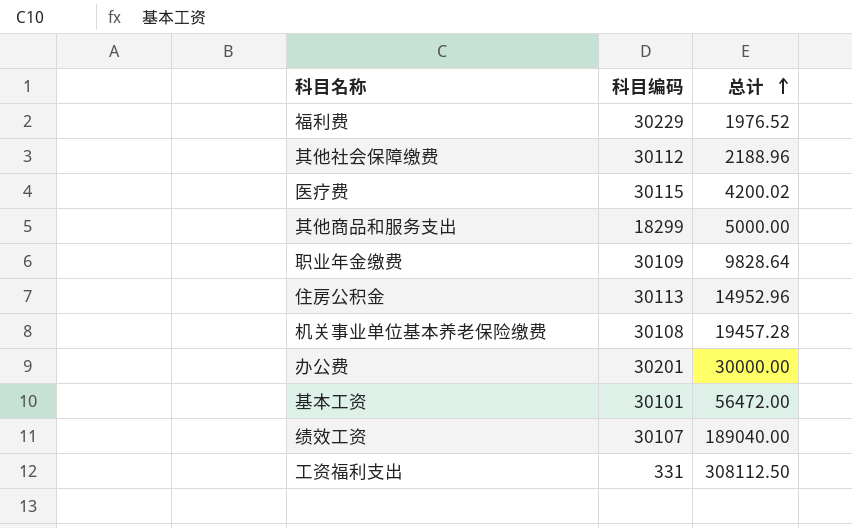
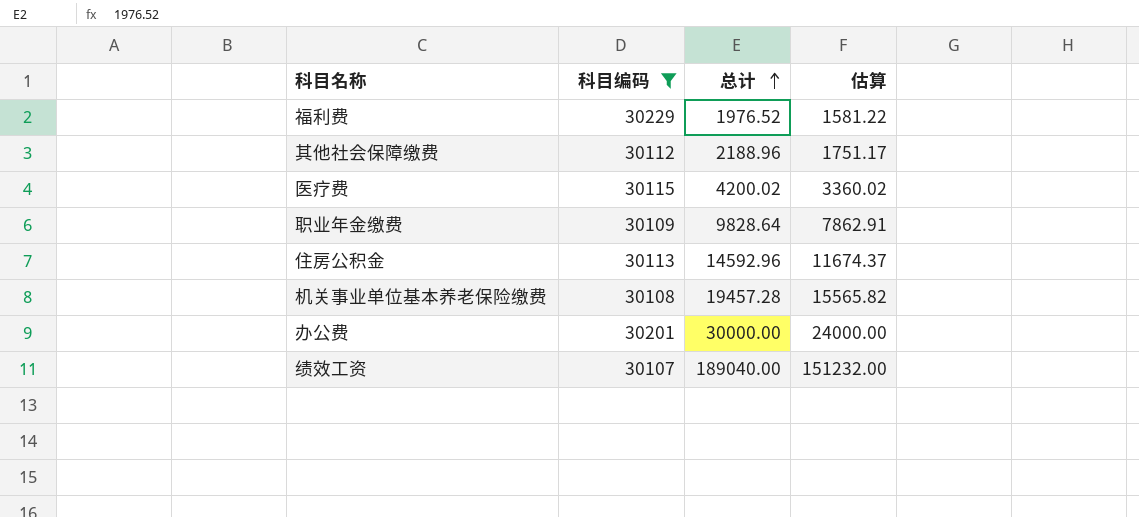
filter: none -> 科目编码 >= 30107
column 估算 | formula: none -> [总计] * 0.8
住房公积金 | 总计: 14952.96 -> 14592.96

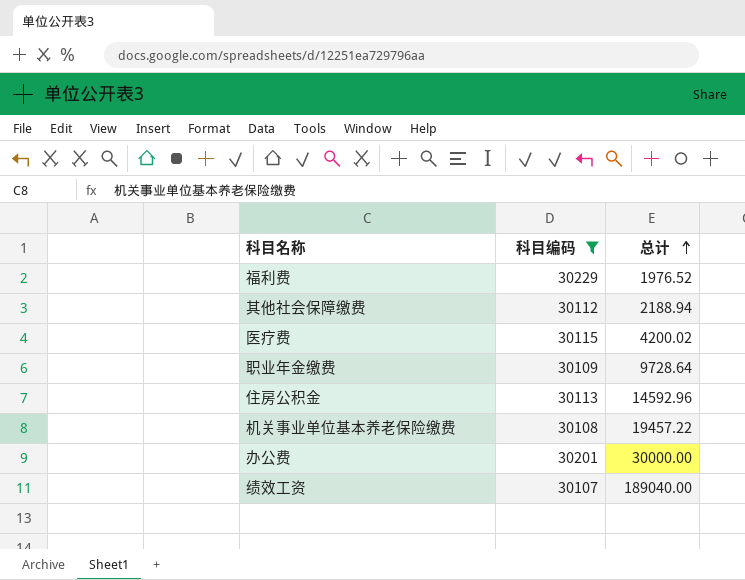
column 估算 | formula: [总计] * 0.8 -> none
其他社会保障缴费 | 总计: 2188.96 -> 2188.94
职业年金缴费 | 总计: 9828.64 -> 9728.64
机关事业单位基本养老保险缴费 | 总计: 19457.28 -> 19457.22

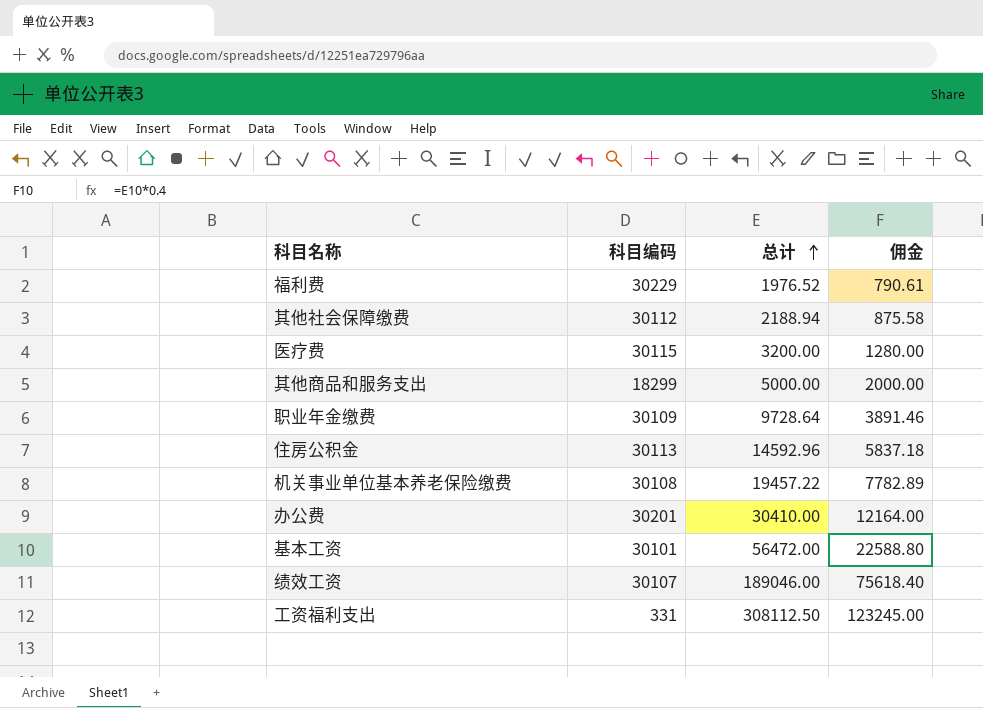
filter: 科目编码 >= 30107 -> none
column 佣金 | formula: none -> [总计] * 0.4
医疗费 | 总计: 4200.02 -> 3200.00
办公费 | 总计: 30000.00 -> 30410.00
绩效工资 | 总计: 189040.00 -> 189046.00

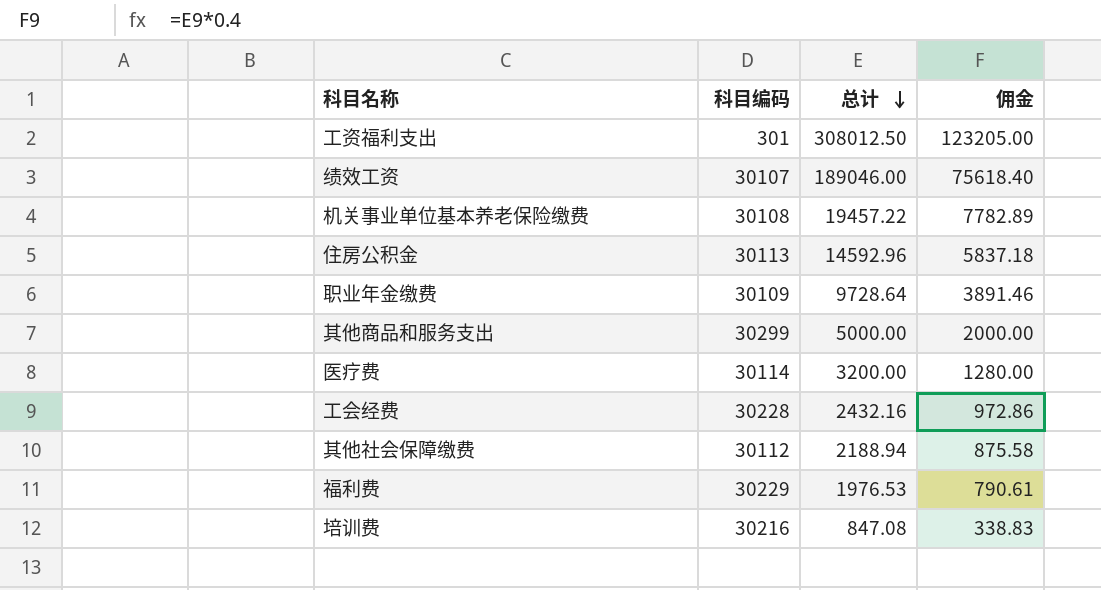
row order: 总计 ascending -> 总计 descending
row 办公费: 30201 | 30410.00 | 12164.00 -> none
row 基本工资: 30101 | 56472.00 | 22588.80 -> none
工资福利支出 | 科目编码: 331 -> 301
工资福利支出 | 总计: 308112.50 -> 308012.50
工资福利支出 | 佣金: 123245.00 -> 123205.00
其他商品和服务支出 | 科目编码: 18299 -> 30299
医疗费 | 科目编码: 30115 -> 30114
row 工会经费: none -> 30228 | 2432.16 | 972.86
福利费 | 总计: 1976.52 -> 1976.53
row 培训费: none -> 30216 | 847.08 | 338.83

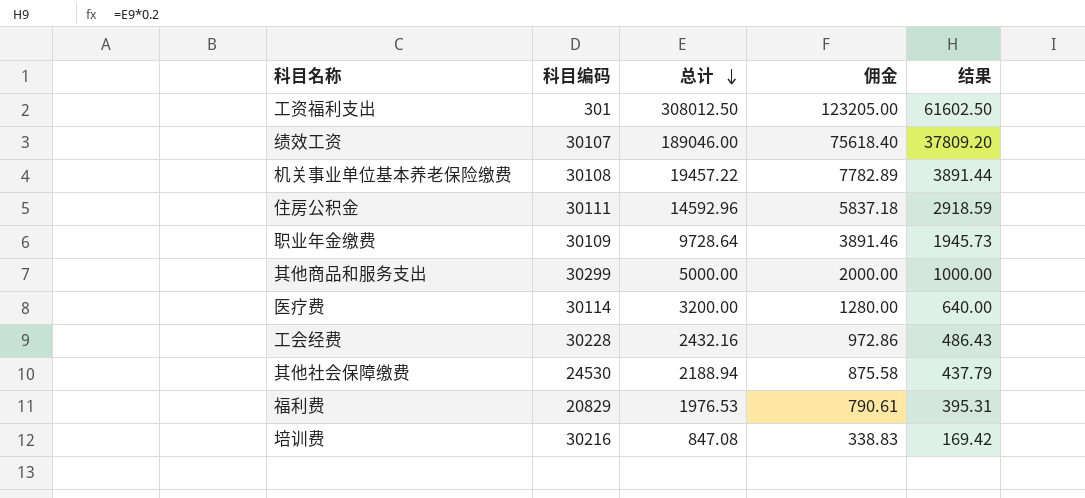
column 结果 | formula: none -> [总计] * 0.2
住房公积金 | 科目编码: 30113 -> 30111
其他社会保障缴费 | 科目编码: 30112 -> 24530
福利费 | 科目编码: 30229 -> 20829

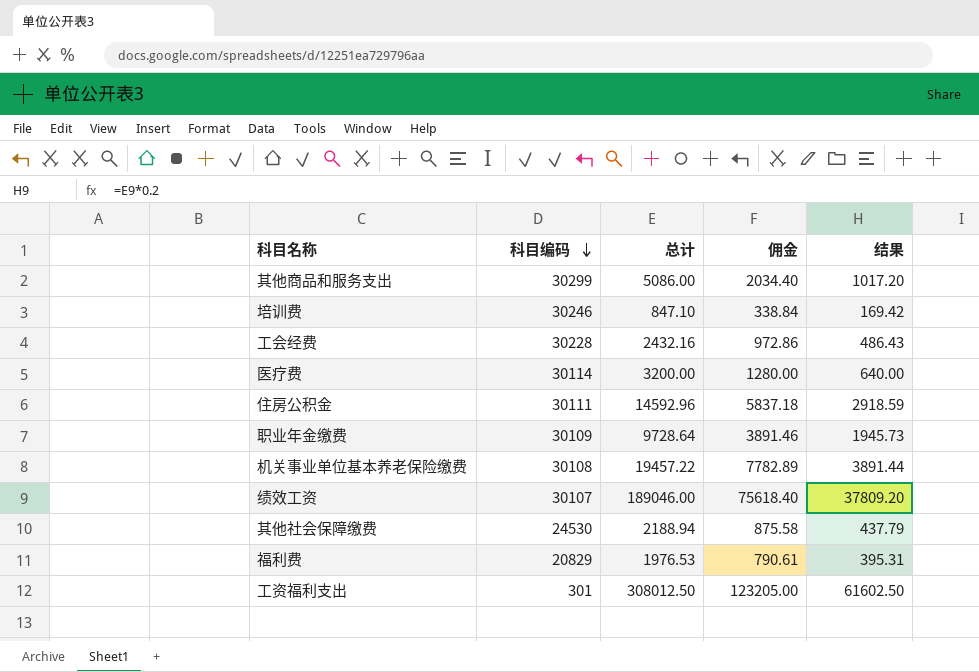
row order: 总计 descending -> 科目编码 descending
其他商品和服务支出 | 总计: 5000.00 -> 5086.00
其他商品和服务支出 | 佣金: 2000.00 -> 2034.40
其他商品和服务支出 | 结果: 1000.00 -> 1017.20
培训费 | 科目编码: 30216 -> 30246
培训费 | 总计: 847.08 -> 847.10
培训费 | 佣金: 338.83 -> 338.84

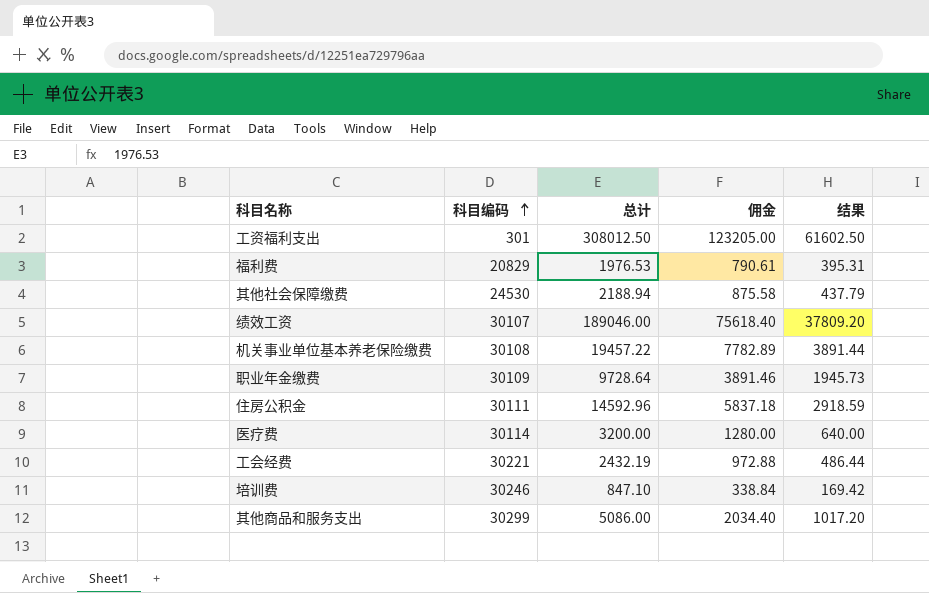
row order: 科目编码 descending -> 科目编码 ascending
工会经费 | 科目编码: 30228 -> 30221
工会经费 | 总计: 2432.16 -> 2432.19
工会经费 | 佣金: 972.86 -> 972.88
工会经费 | 结果: 486.43 -> 486.44

